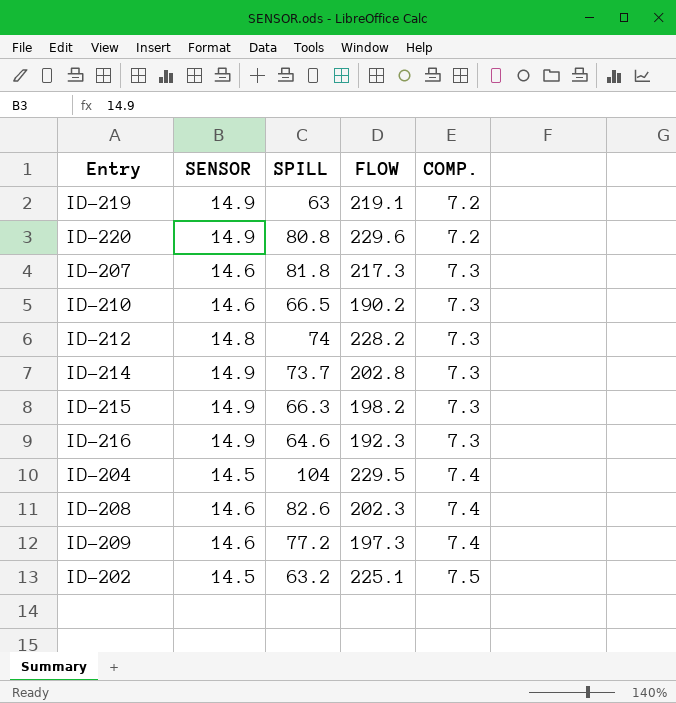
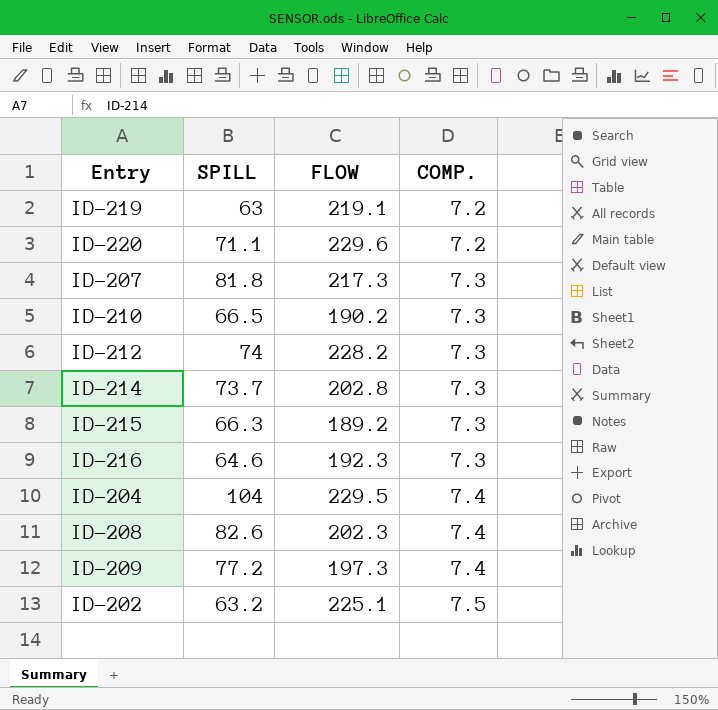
column SENSOR | position: 2 -> none
ID-220 | SPILL: 80.8 -> 71.1
ID-215 | FLOW: 198.2 -> 189.2

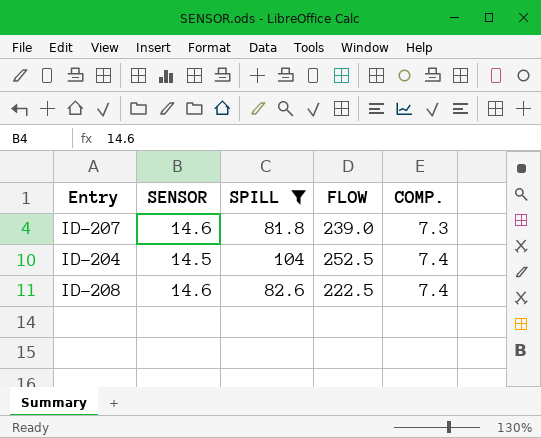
filter: none -> SPILL >= 81.8
column SENSOR | position: none -> 2
ID-207 | FLOW: 217.3 -> 239.0
ID-204 | FLOW: 229.5 -> 252.5
ID-208 | FLOW: 202.3 -> 222.5

